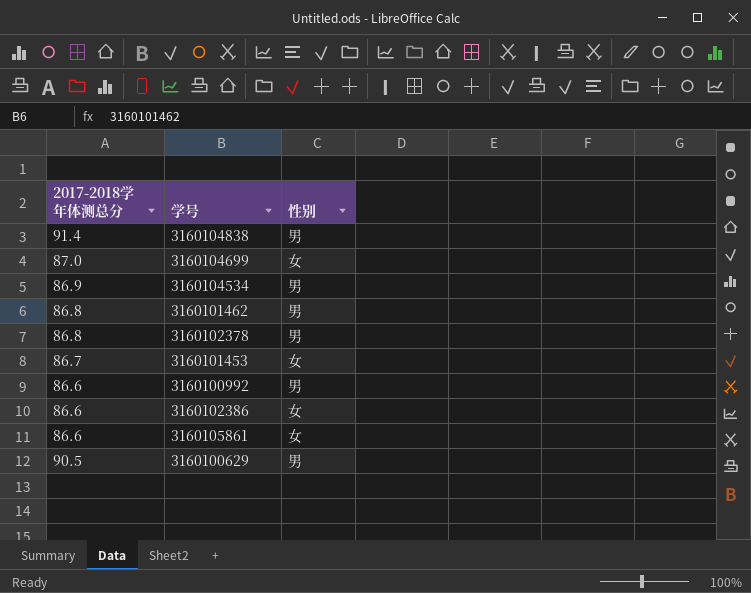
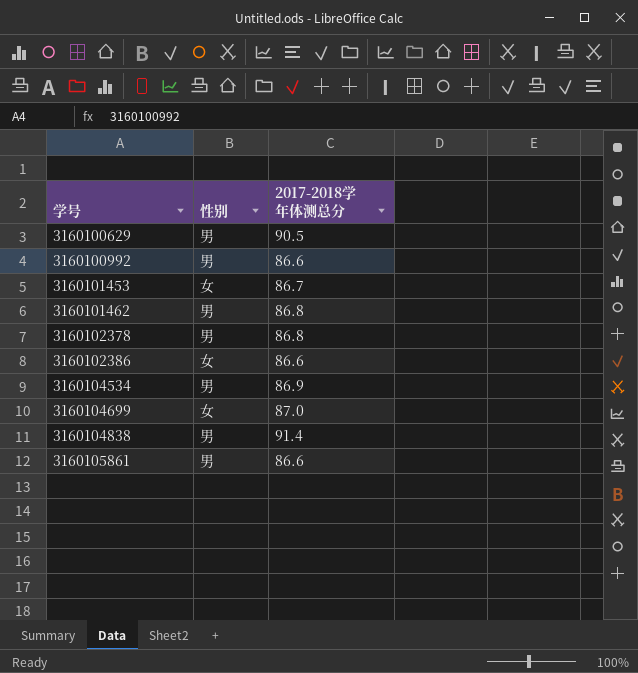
row order: none -> 学号 ascending
column 2017-2018学年体测总分 | position: 1 -> 3
3160105861 | 性别: 女 -> 男

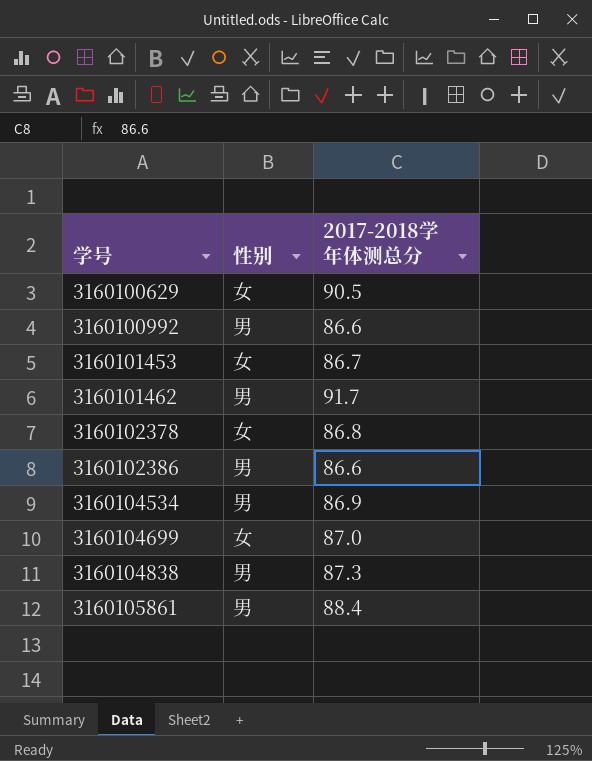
3160100629 | 性别: 男 -> 女
3160101462 | 2017-2018学年体测总分: 86.8 -> 91.7
3160102378 | 性别: 男 -> 女
3160102386 | 性别: 女 -> 男
3160104838 | 2017-2018学年体测总分: 91.4 -> 87.3
3160105861 | 2017-2018学年体测总分: 86.6 -> 88.4

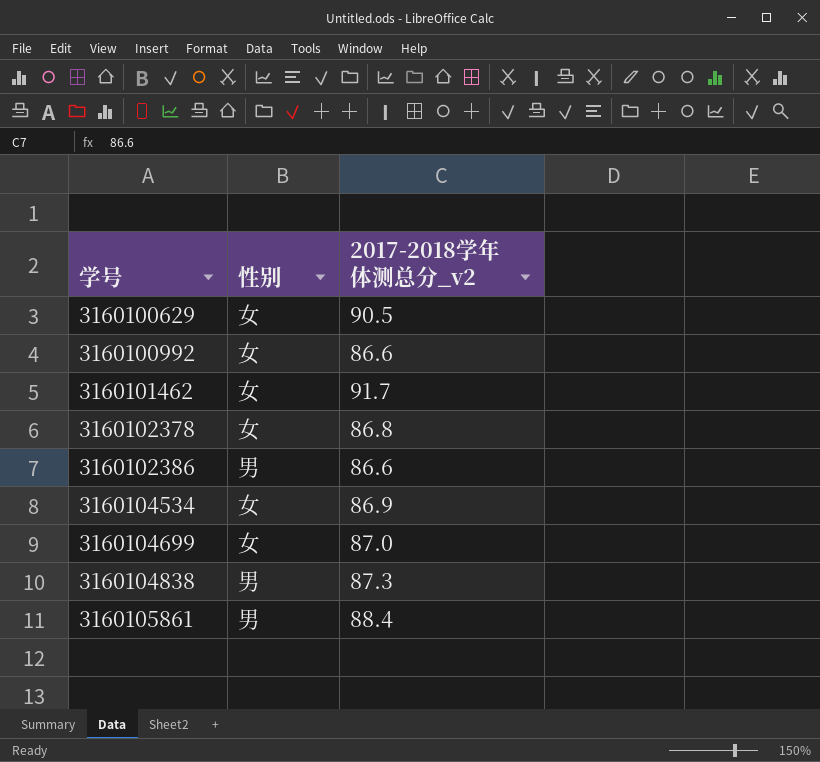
column name: 2017-2018学年体测总分 -> 2017-2018学年体测总分_v2
row 3160101453: 女 | 86.7 -> none
3160100992 | 性别: 男 -> 女
3160101462 | 性别: 男 -> 女
3160104534 | 性别: 男 -> 女

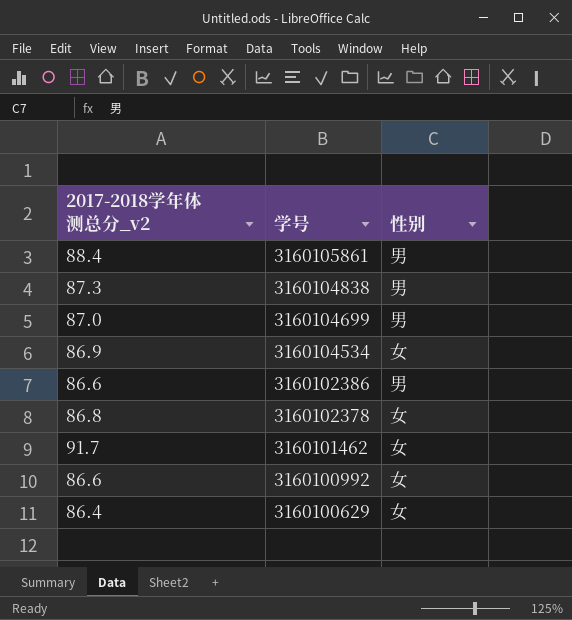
row order: 学号 ascending -> 学号 descending
column 2017-2018学年体测总分_v2 | position: 3 -> 1
3160104699 | 性别: 女 -> 男
3160100629 | 2017-2018学年体测总分_v2: 90.5 -> 86.4

